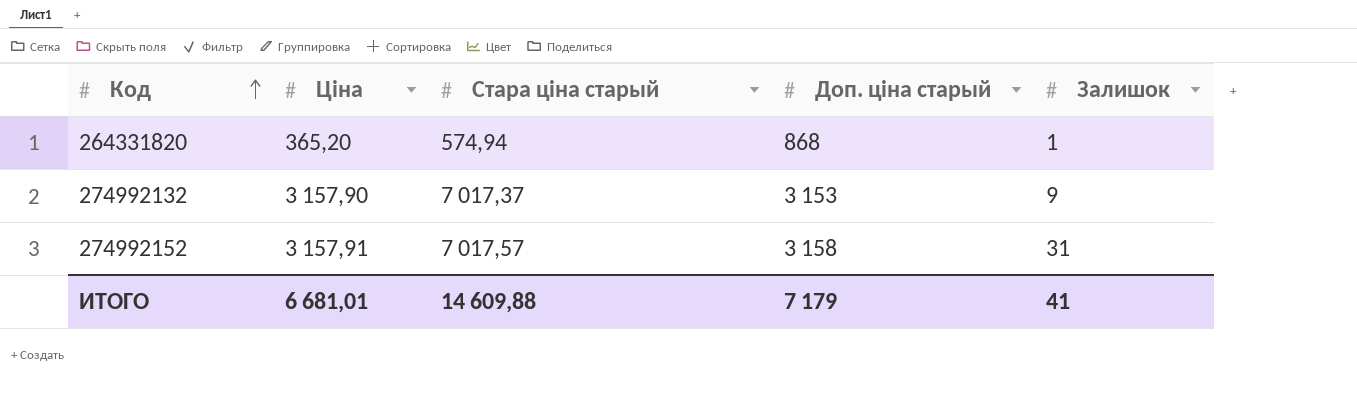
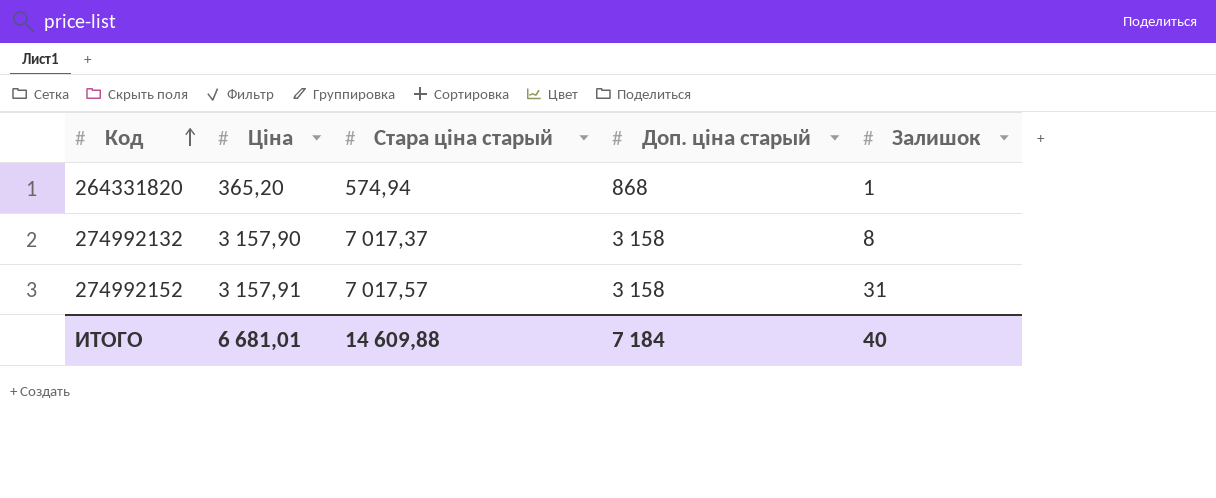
274992132 | Доп. ціна старый: 3 153 -> 3 158
274992132 | Залишок: 9 -> 8
ИТОГО | Доп. ціна старый: 7 179 -> 7 184
ИТОГО | Залишок: 41 -> 40

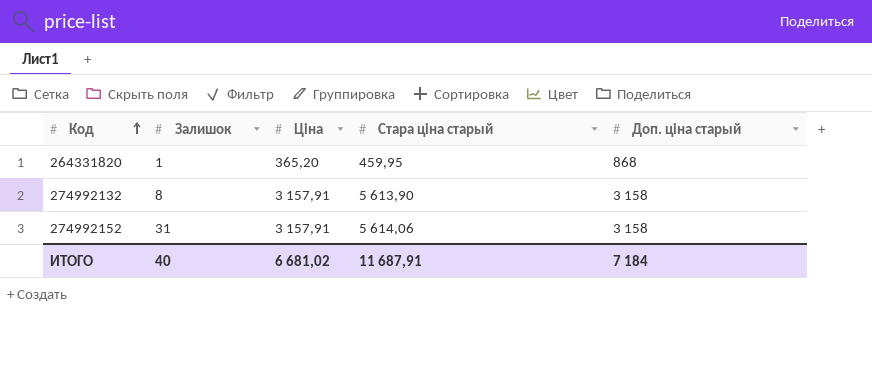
column Залишок | position: 5 -> 2
264331820 | Стара ціна старый: 574,94 -> 459,95
274992132 | Ціна: 3 157,90 -> 3 157,91
274992132 | Стара ціна старый: 7 017,37 -> 5 613,90
274992152 | Стара ціна старый: 7 017,57 -> 5 614,06
ИТОГО | Ціна: 6 681,01 -> 6 681,02
ИТОГО | Стара ціна старый: 14 609,88 -> 11 687,91

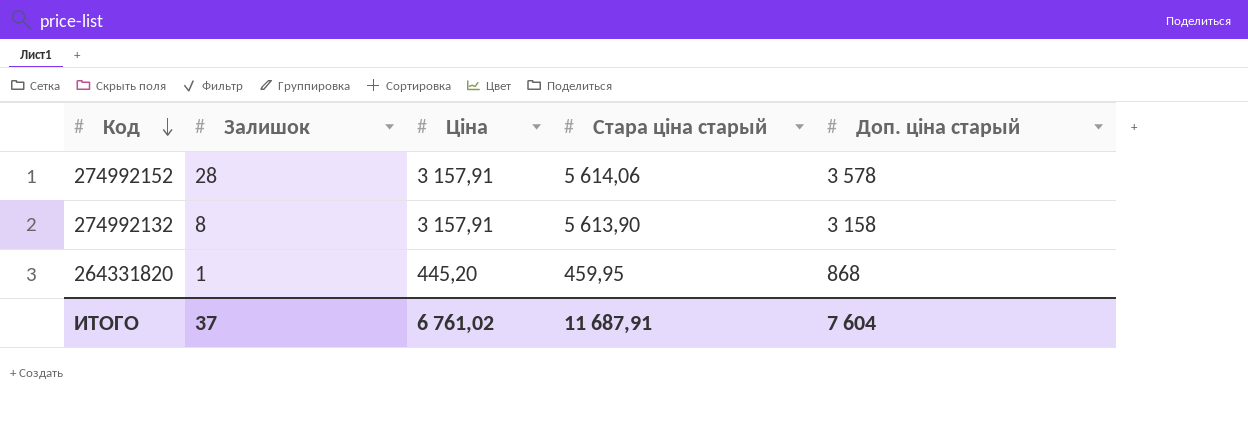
row order: Код ascending -> Код descending
274992152 | Залишок: 31 -> 28
274992152 | Доп. ціна старый: 3 158 -> 3 578
264331820 | Ціна: 365,20 -> 445,20
ИТОГО | Залишок: 40 -> 37
ИТОГО | Ціна: 6 681,02 -> 6 761,02
ИТОГО | Доп. ціна старый: 7 184 -> 7 604

